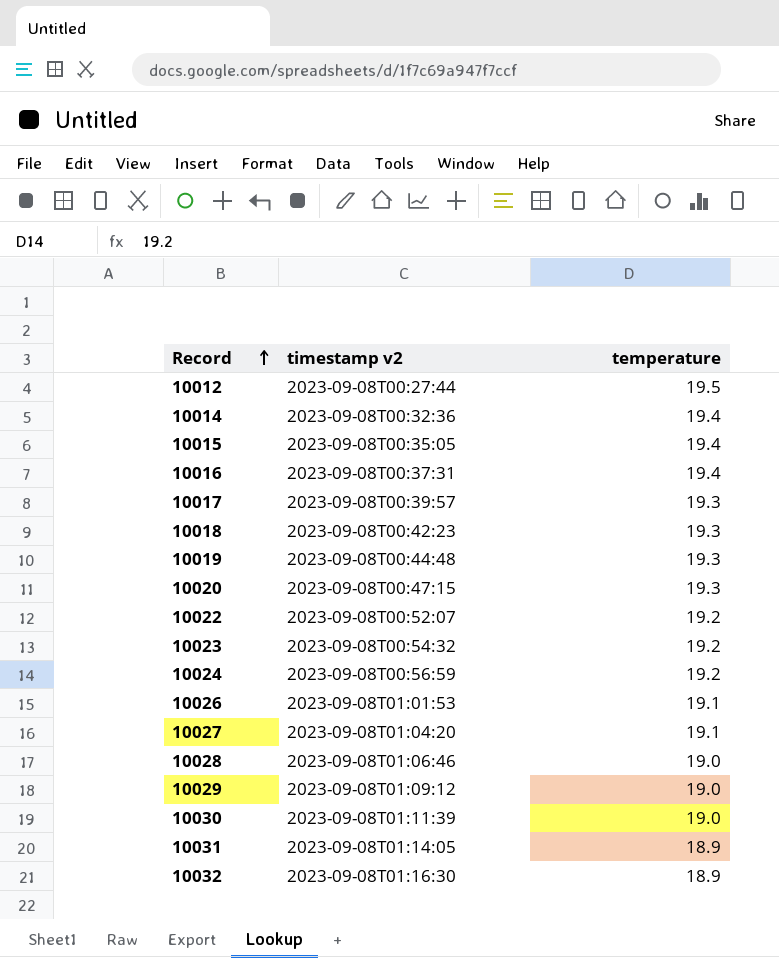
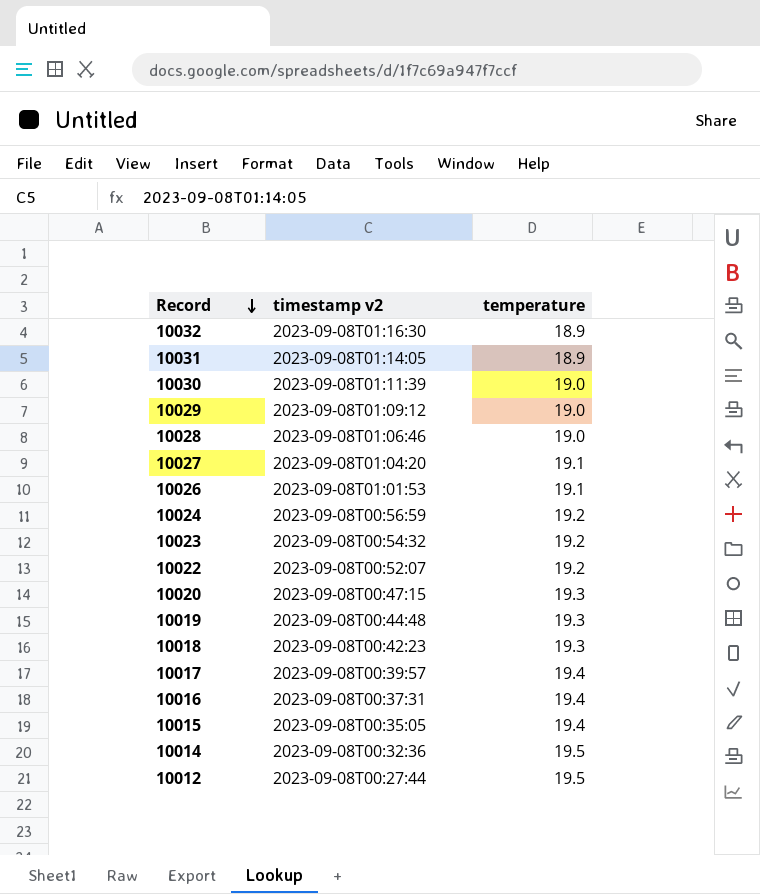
row order: Record ascending -> Record descending
10017 | temperature: 19.3 -> 19.4
10014 | temperature: 19.4 -> 19.5

